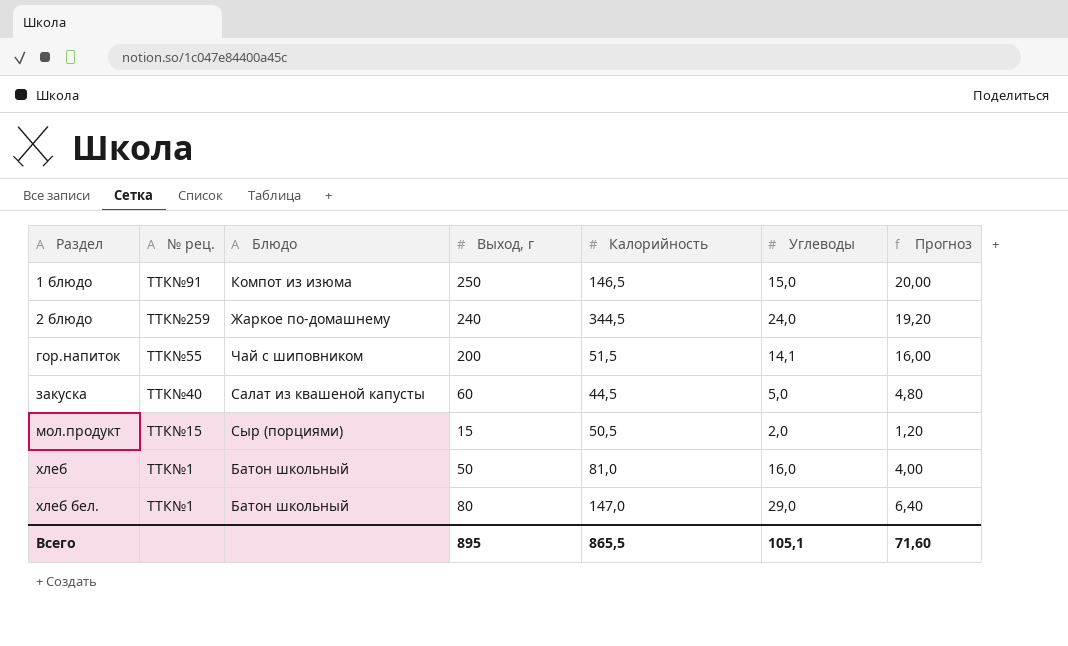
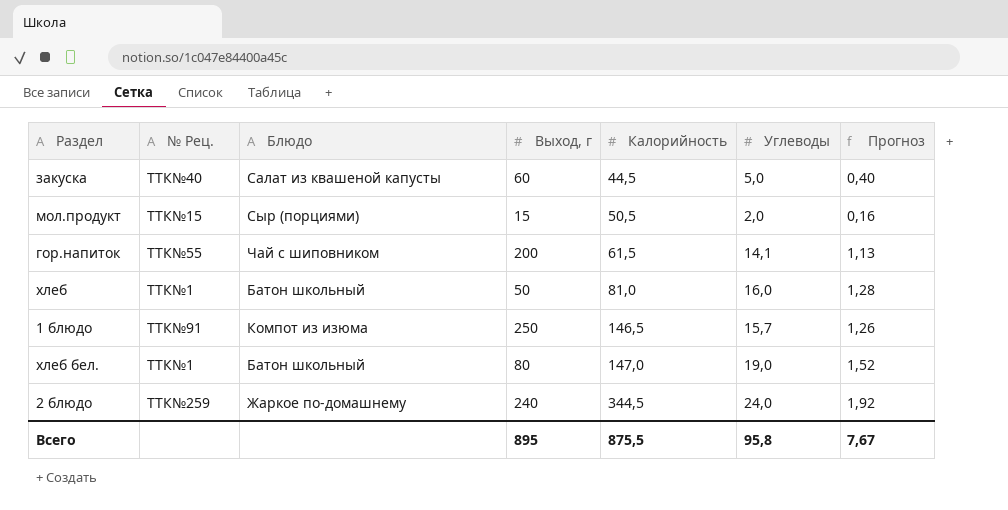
row order: Раздел ascending -> Калорийность ascending
column name: № рец. -> № Рец.
column Прогноз | formula: [Выход, г] * 0,08 -> [Углеводы] * 0,08
гор.напиток | Калорийность: 51,5 -> 61,5
1 блюдо | Углеводы: 15,0 -> 15,7
хлеб бел. | Углеводы: 29,0 -> 19,0
Всего | Калорийность: 865,5 -> 875,5
Всего | Углеводы: 105,1 -> 95,8
Всего | Прогноз: 71,60 -> 7,67

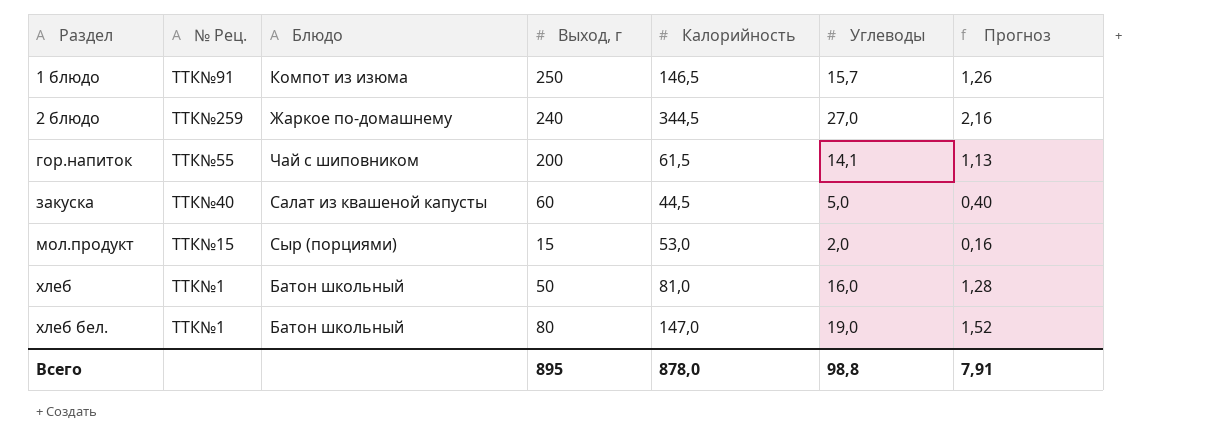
row order: Калорийность ascending -> Раздел ascending
2 блюдо | Углеводы: 24,0 -> 27,0
2 блюдо | Прогноз: 1,92 -> 2,16
мол.продукт | Калорийность: 50,5 -> 53,0
Всего | Калорийность: 875,5 -> 878,0
Всего | Углеводы: 95,8 -> 98,8
Всего | Прогноз: 7,67 -> 7,91

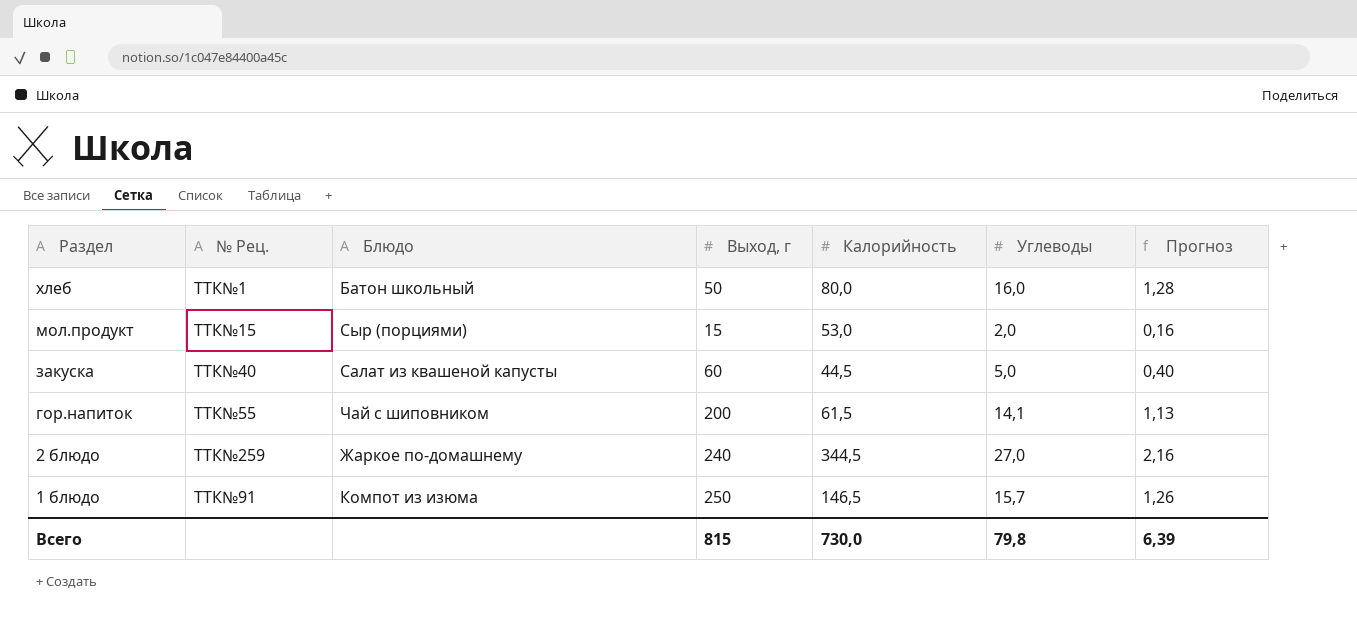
row order: Раздел ascending -> Раздел descending
row хлеб бел.: ТТК№1 | Батон школьный | 80 | 147,0 | 19,0 | 1,52 -> none
хлеб | Калорийность: 81,0 -> 80,0
Всего | Выход, г: 895 -> 815
Всего | Калорийность: 878,0 -> 730,0
Всего | Углеводы: 98,8 -> 79,8
Всего | Прогноз: 7,91 -> 6,39

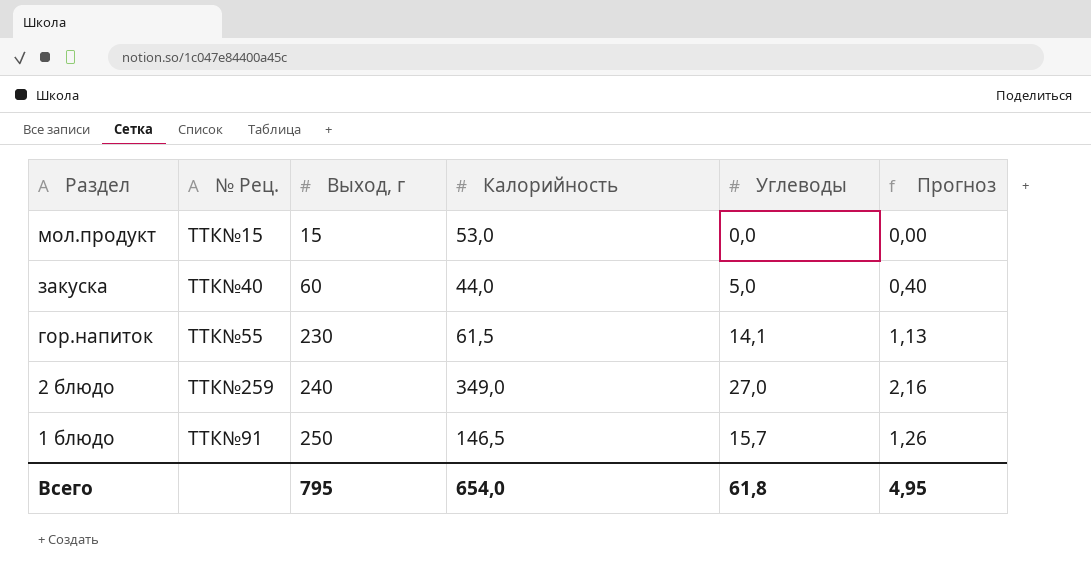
column Блюдо | position: 3 -> none
row хлеб: ТТК№1 | Батон школьный | 50 | 80,0 | 16,0 | 1,28 -> none
мол.продукт | Углеводы: 2,0 -> 0,0
мол.продукт | Прогноз: 0,16 -> 0,00
закуска | Калорийность: 44,5 -> 44,0
гор.напиток | Выход, г: 200 -> 230
2 блюдо | Калорийность: 344,5 -> 349,0
Всего | Выход, г: 815 -> 795
Всего | Калорийность: 730,0 -> 654,0
Всего | Углеводы: 79,8 -> 61,8
Всего | Прогноз: 6,39 -> 4,95

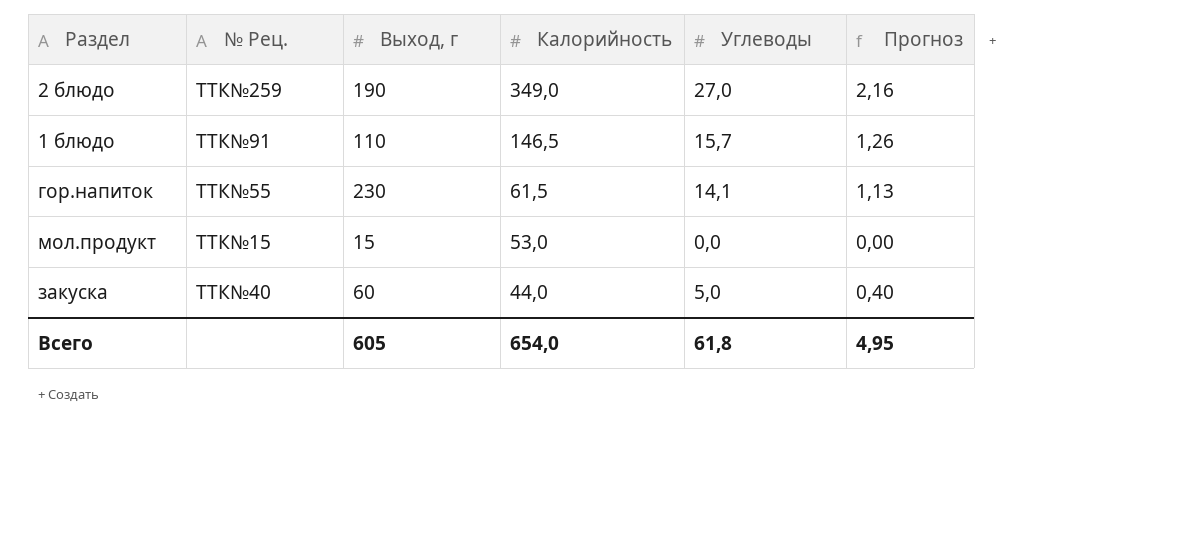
row order: Раздел descending -> Калорийность descending
2 блюдо | Выход, г: 240 -> 190
1 блюдо | Выход, г: 250 -> 110
Всего | Выход, г: 795 -> 605

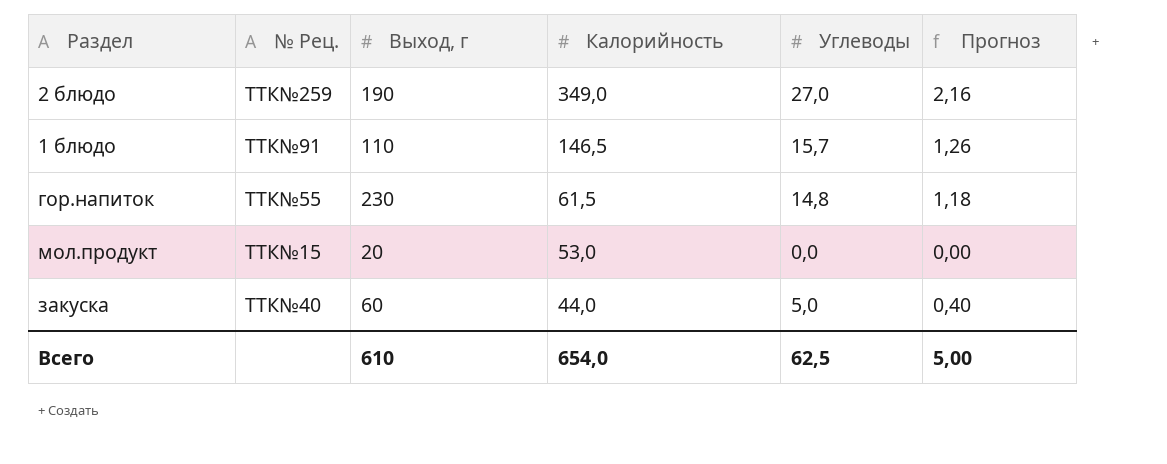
гор.напиток | Углеводы: 14,1 -> 14,8
гор.напиток | Прогноз: 1,13 -> 1,18
мол.продукт | Выход, г: 15 -> 20
Всего | Выход, г: 605 -> 610
Всего | Углеводы: 61,8 -> 62,5
Всего | Прогноз: 4,95 -> 5,00

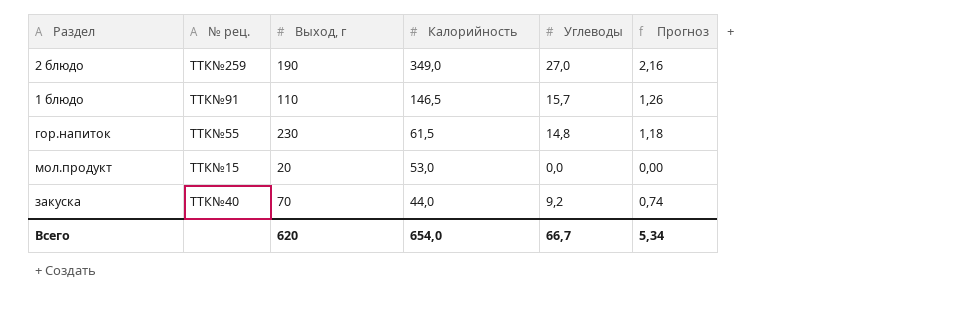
column name: № Рец. -> № рец.
закуска | Выход, г: 60 -> 70
закуска | Углеводы: 5,0 -> 9,2
закуска | Прогноз: 0,40 -> 0,74
Всего | Выход, г: 610 -> 620
Всего | Углеводы: 62,5 -> 66,7
Всего | Прогноз: 5,00 -> 5,34

